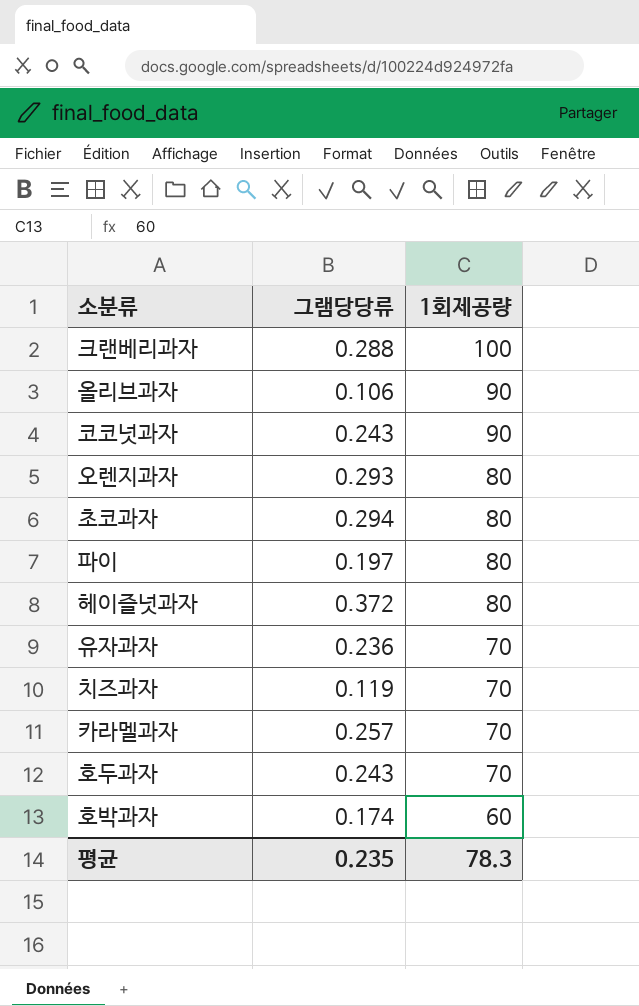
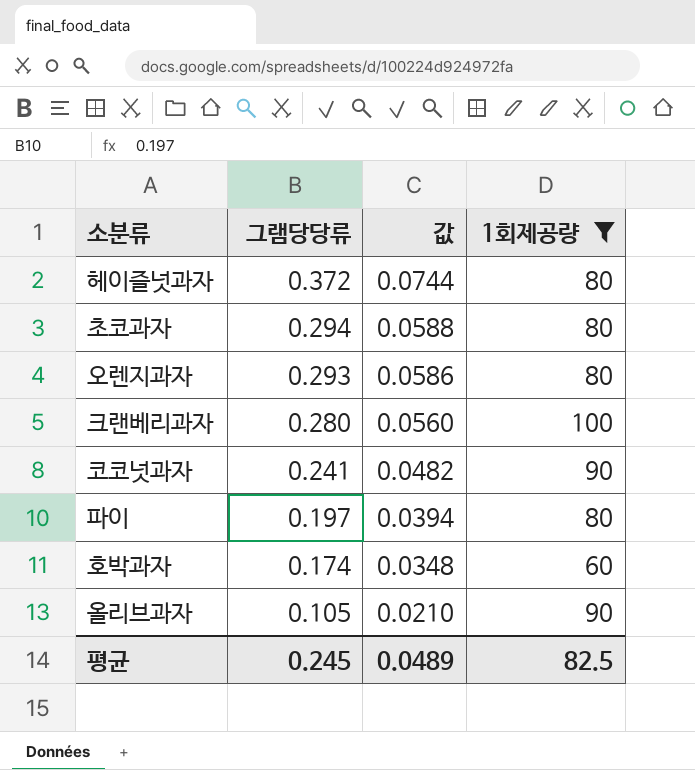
filter: none -> 1회제공량 != 70
row order: 1회제공량 descending -> 그램당당류 descending
column 값 | formula: none -> [그램당당류] * 0.2
크랜베리과자 | 그램당당류: 0.288 -> 0.280
코코넛과자 | 그램당당류: 0.243 -> 0.241
올리브과자 | 그램당당류: 0.106 -> 0.105
평균 | 그램당당류: 0.235 -> 0.245
평균 | 1회제공량: 78.3 -> 82.5

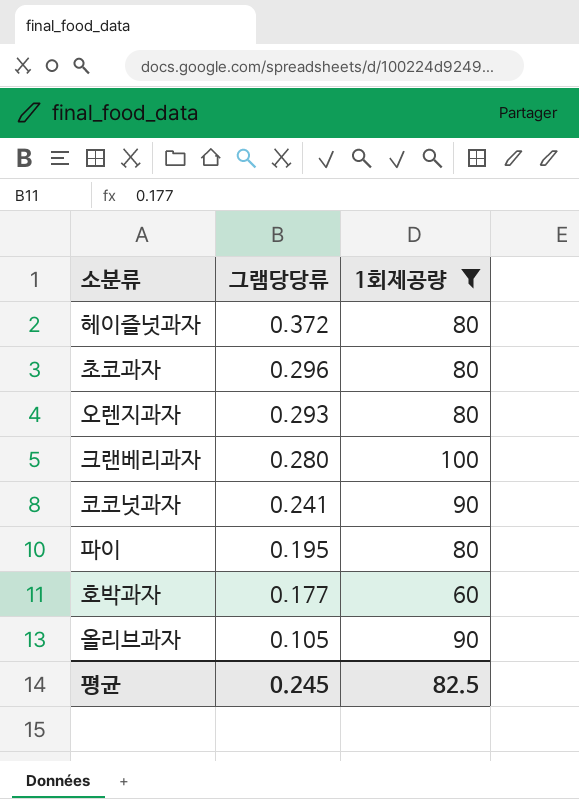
column 값 | formula: [그램당당류] * 0.2 -> none
초코과자 | 그램당당류: 0.294 -> 0.296
파이 | 그램당당류: 0.197 -> 0.195
호박과자 | 그램당당류: 0.174 -> 0.177

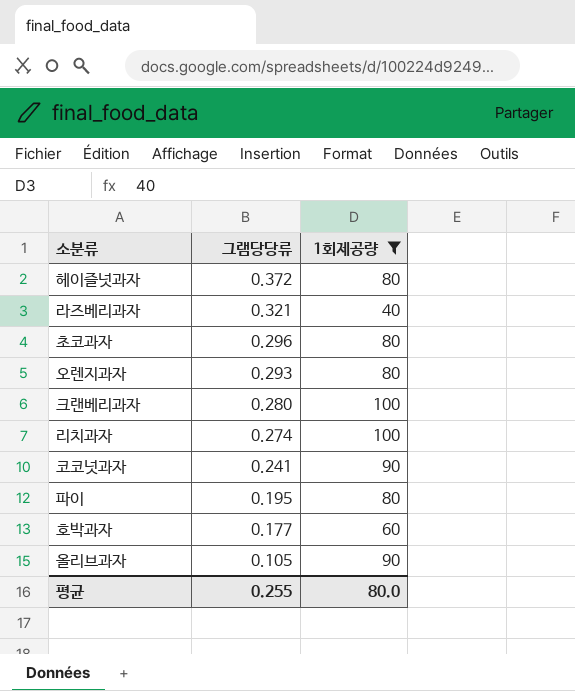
row 라즈베리과자: none -> 0.321 | 40
row 리치과자: none -> 0.274 | 100
평균 | 그램당당류: 0.245 -> 0.255
평균 | 1회제공량: 82.5 -> 80.0

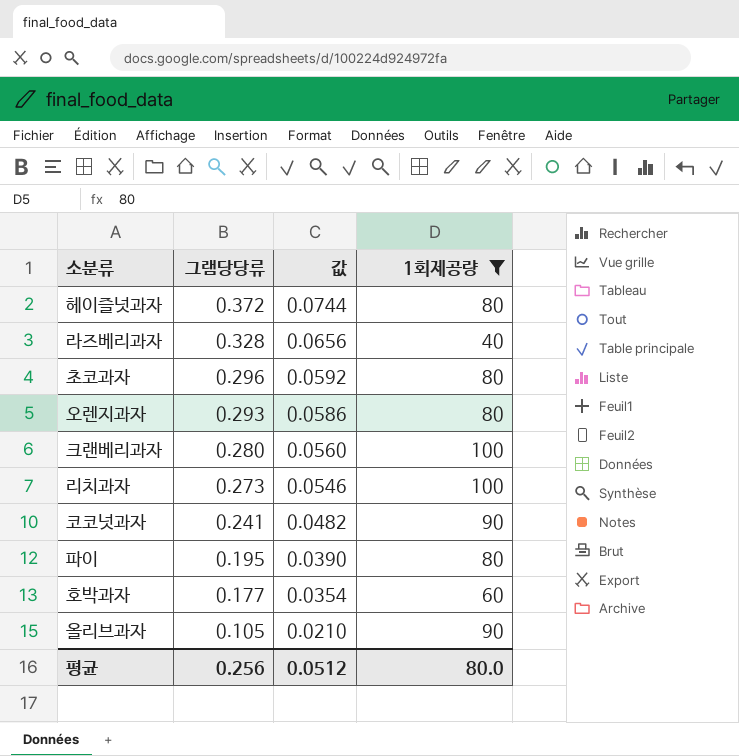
column 값 | formula: none -> [그램당당류] * 0.2
라즈베리과자 | 그램당당류: 0.321 -> 0.328
리치과자 | 그램당당류: 0.274 -> 0.273
평균 | 그램당당류: 0.255 -> 0.256

